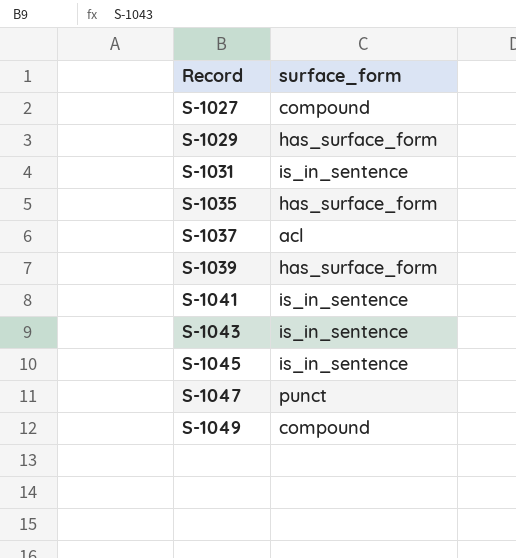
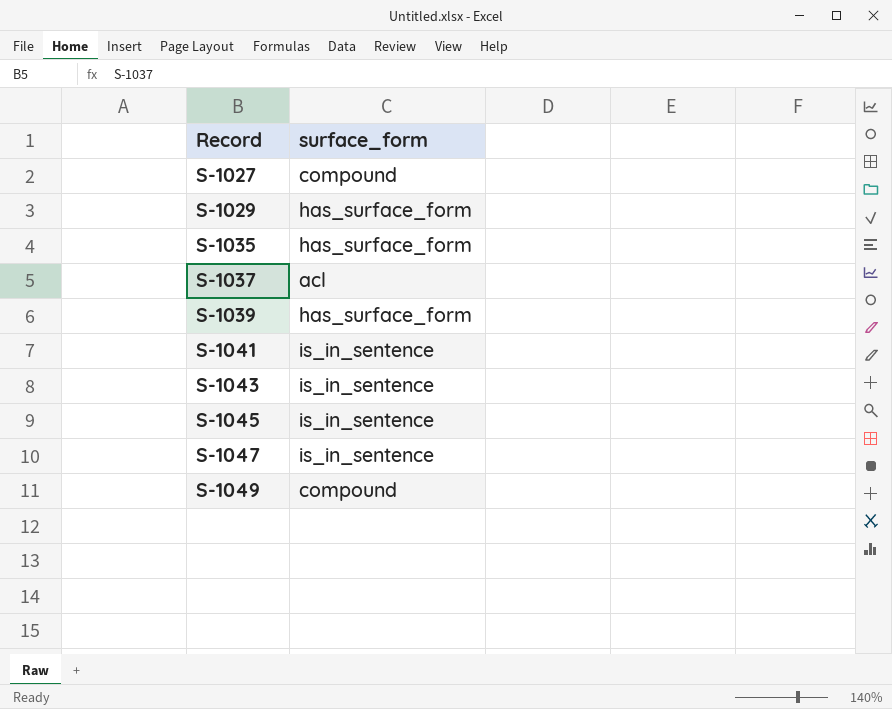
row S-1031: is_in_sentence -> none
S-1047 | surface_form: punct -> is_in_sentence

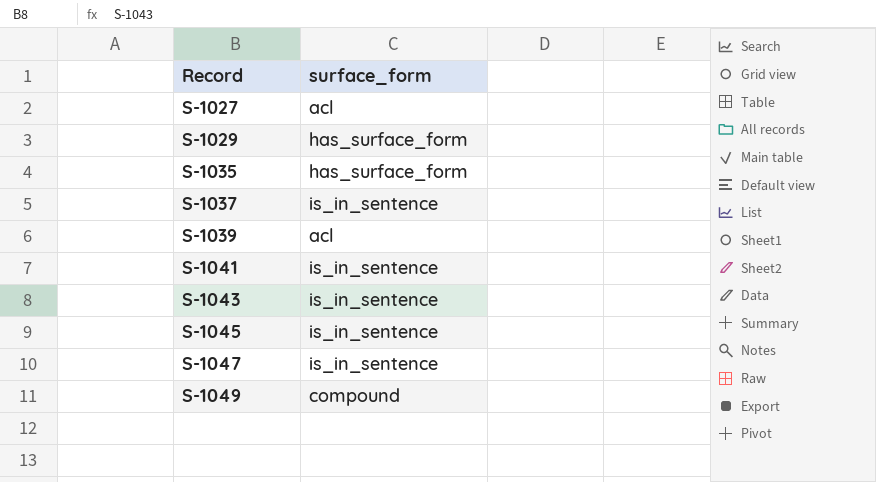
S-1027 | surface_form: compound -> acl
S-1037 | surface_form: acl -> is_in_sentence
S-1039 | surface_form: has_surface_form -> acl

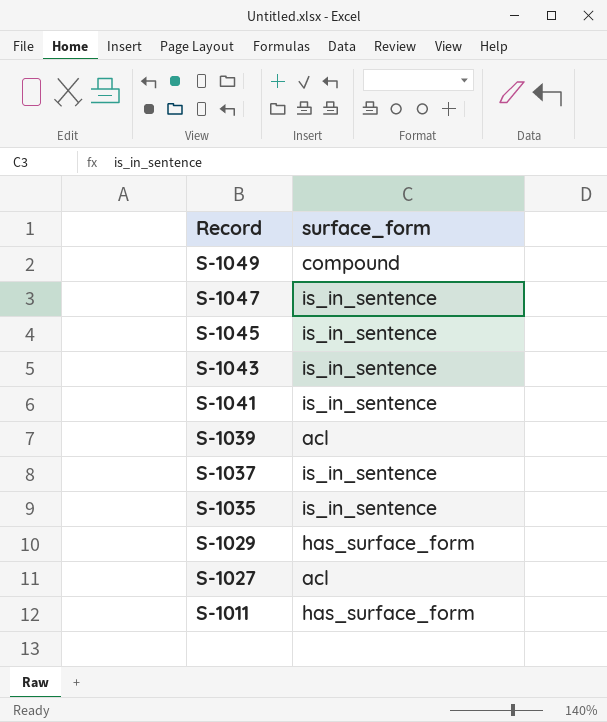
row order: Record ascending -> Record descending
S-1035 | surface_form: has_surface_form -> is_in_sentence
row S-1011: none -> has_surface_form

